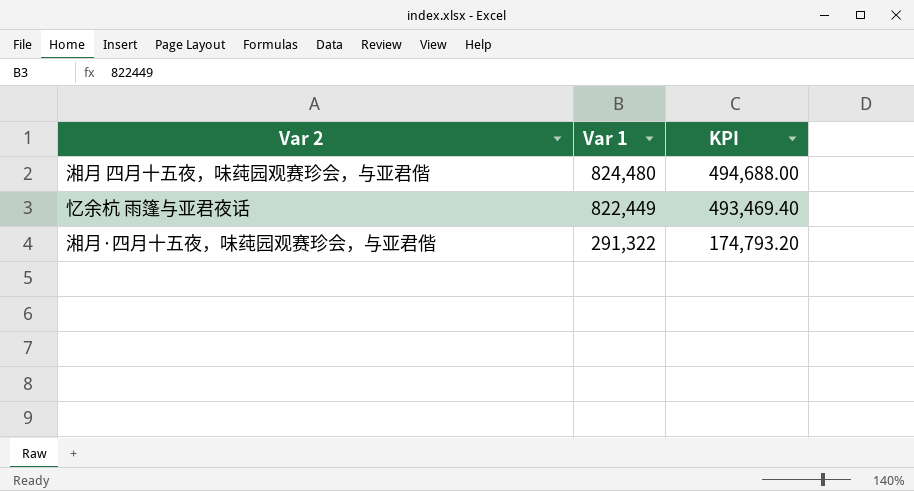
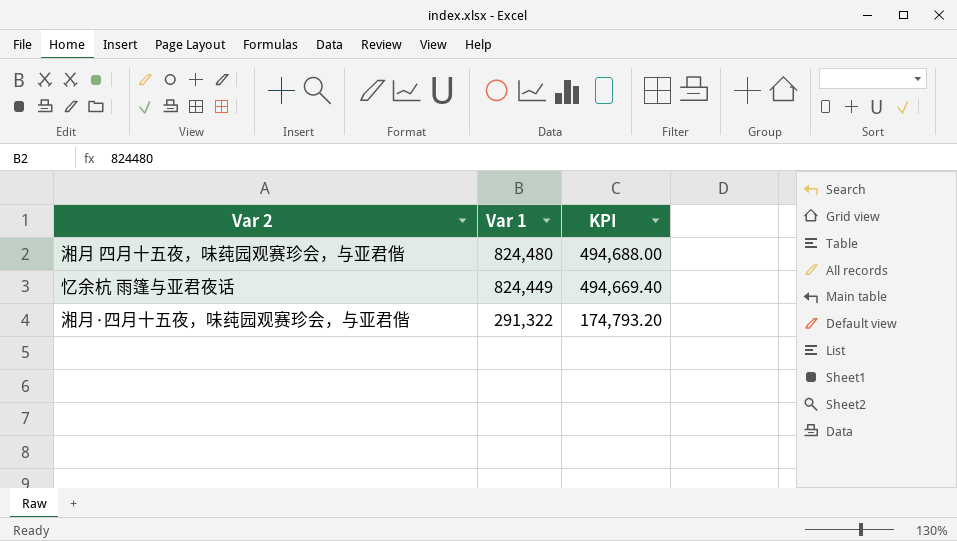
忆余杭 雨篷与亚君夜话 | Var 1: 822,449 -> 824,449
忆余杭 雨篷与亚君夜话 | KPI: 493,469.40 -> 494,669.40

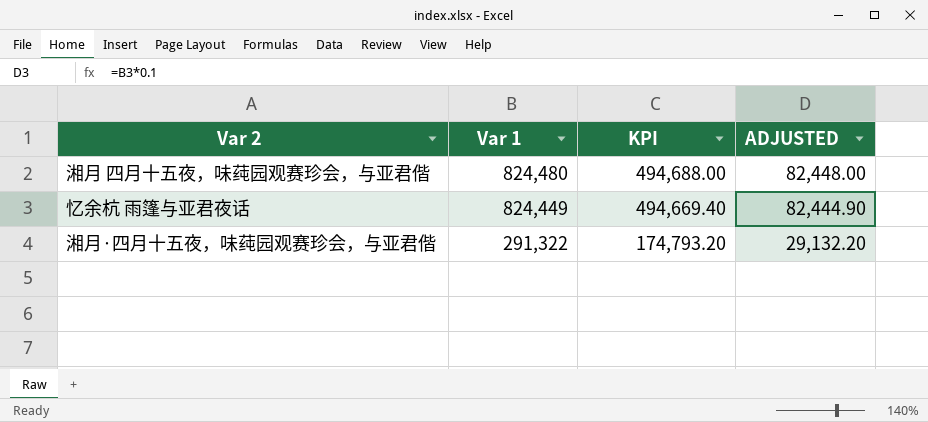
column ADJUSTED | formula: none -> [Var 1] * 0.1

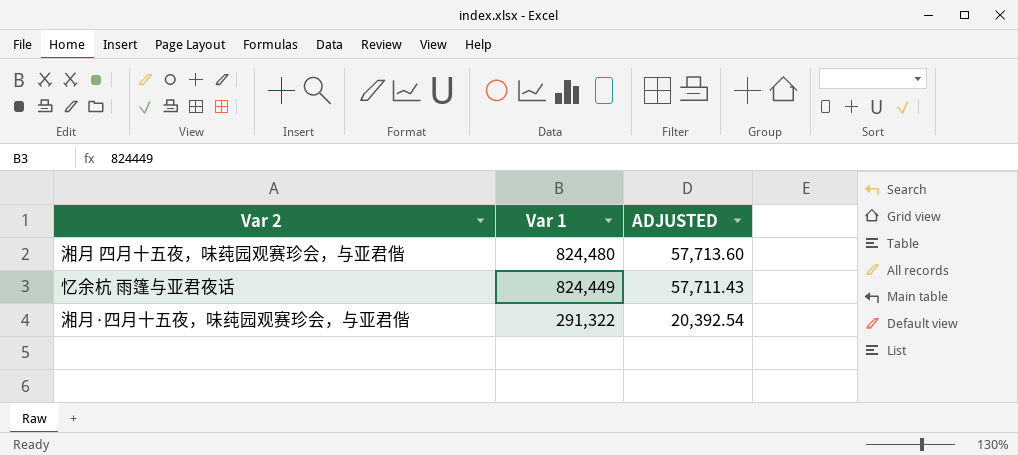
column KPI | formula: [Var 1] * 0.6 -> none
column ADJUSTED | formula: [Var 1] * 0.1 -> [Var 1] * 0.07

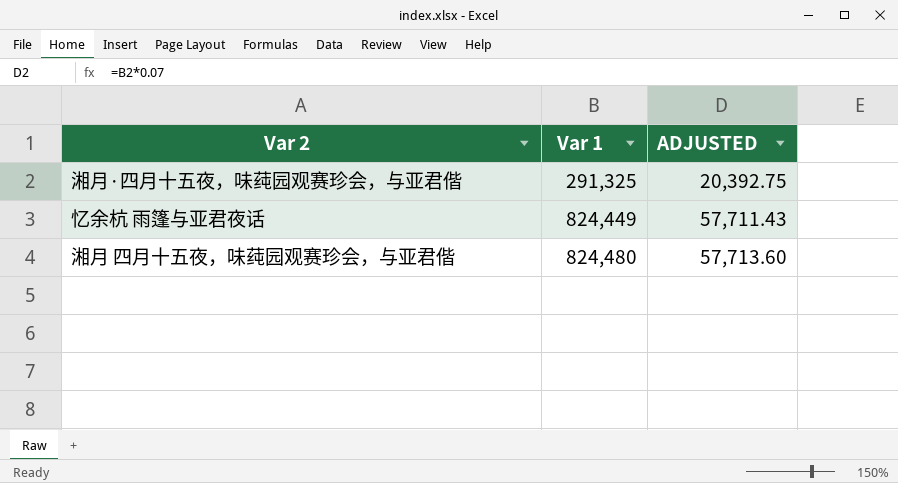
row order: Var 1 descending -> Var 1 ascending
湘月·四月十五夜，味莼园观赛珍会，与亚君偕 | Var 1: 291,322 -> 291,325
湘月·四月十五夜，味莼园观赛珍会，与亚君偕 | ADJUSTED: 20,392.54 -> 20,392.75

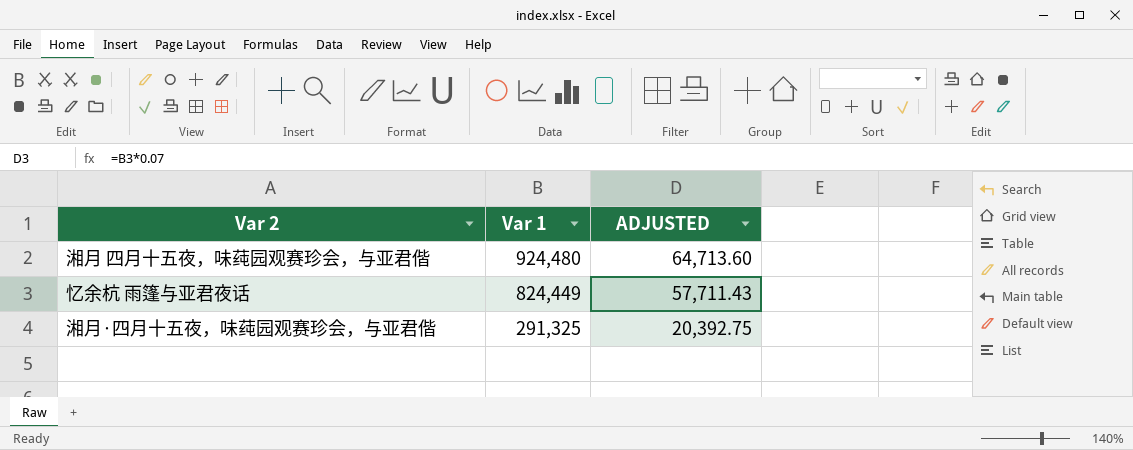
row order: Var 1 ascending -> Var 1 descending
湘月 四月十五夜，味莼园观赛珍会，与亚君偕 | Var 1: 824,480 -> 924,480
湘月 四月十五夜，味莼园观赛珍会，与亚君偕 | ADJUSTED: 57,713.60 -> 64,713.60

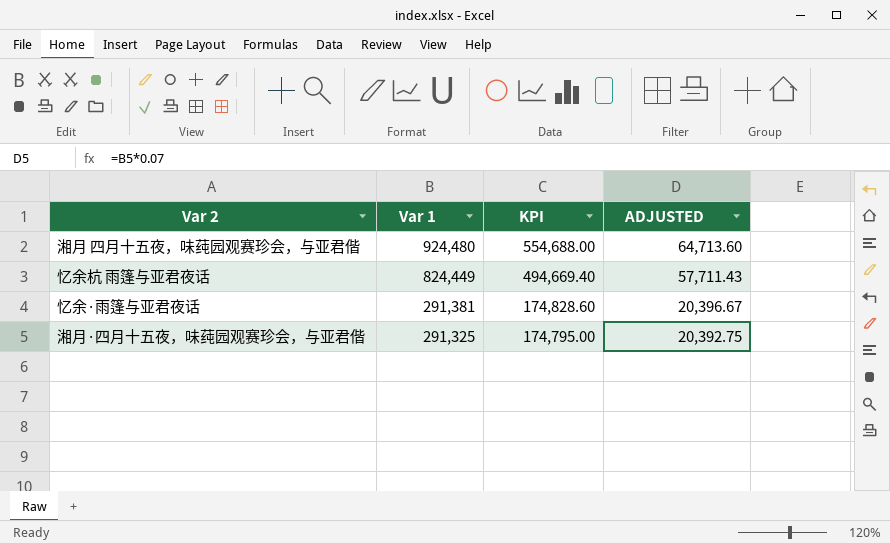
column KPI | formula: none -> [Var 1] * 0.6
row 忆余·雨篷与亚君夜话: none -> 291,381 | 174,828.60 | 20,396.67

